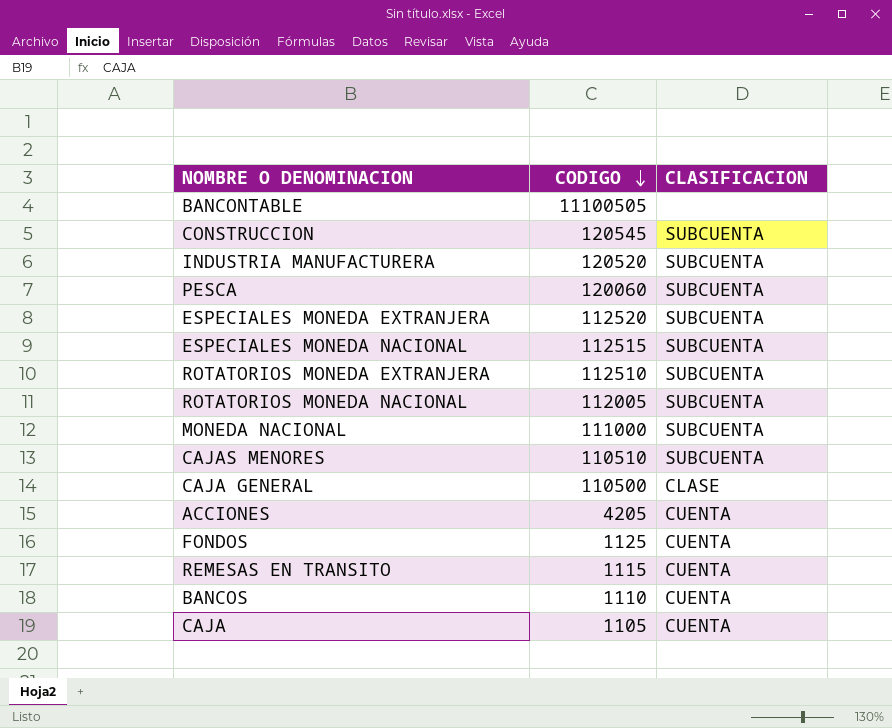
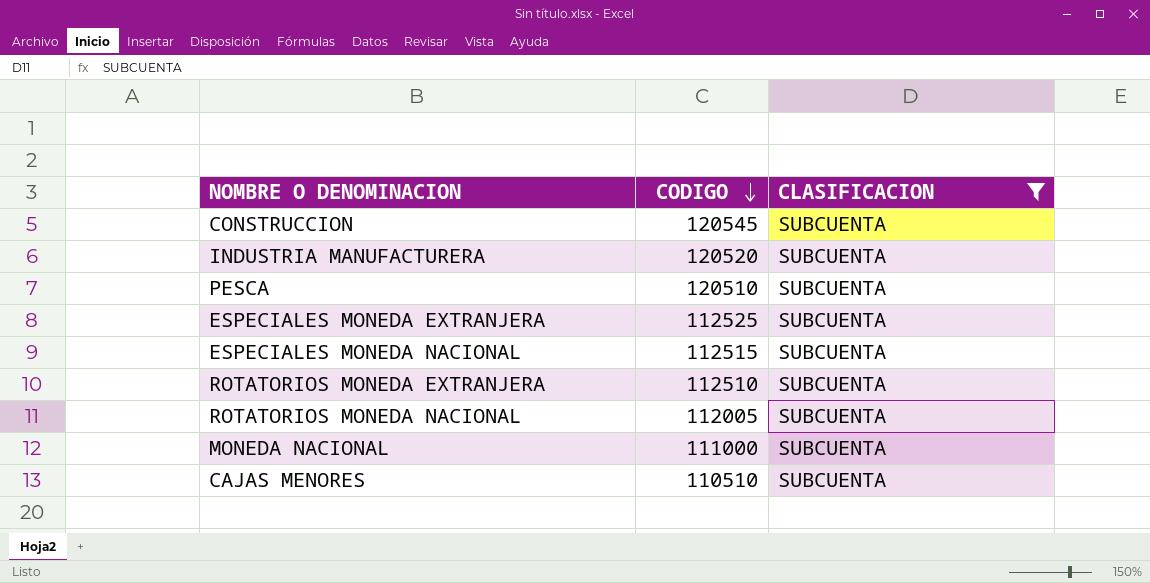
filter: none -> CLASIFICACION = SUBCUENTA
PESCA | CODIGO: 120060 -> 120510
ESPECIALES MONEDA EXTRANJERA | CODIGO: 112520 -> 112525

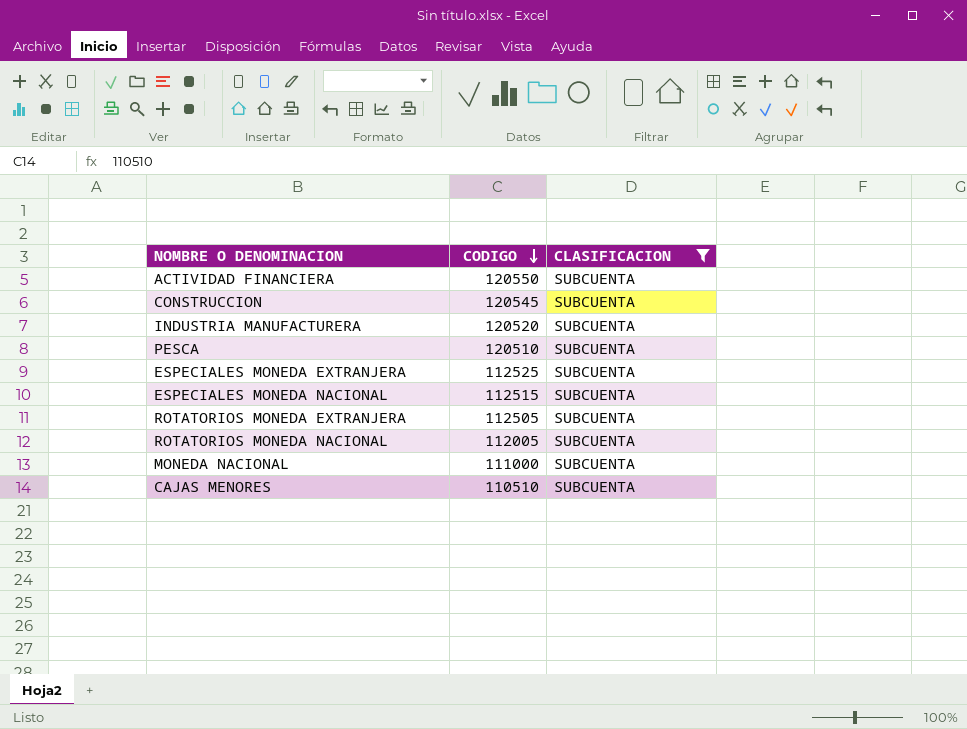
row ACTIVIDAD FINANCIERA: none -> 120550 | SUBCUENTA
ROTATORIOS MONEDA EXTRANJERA | CODIGO: 112510 -> 112505

